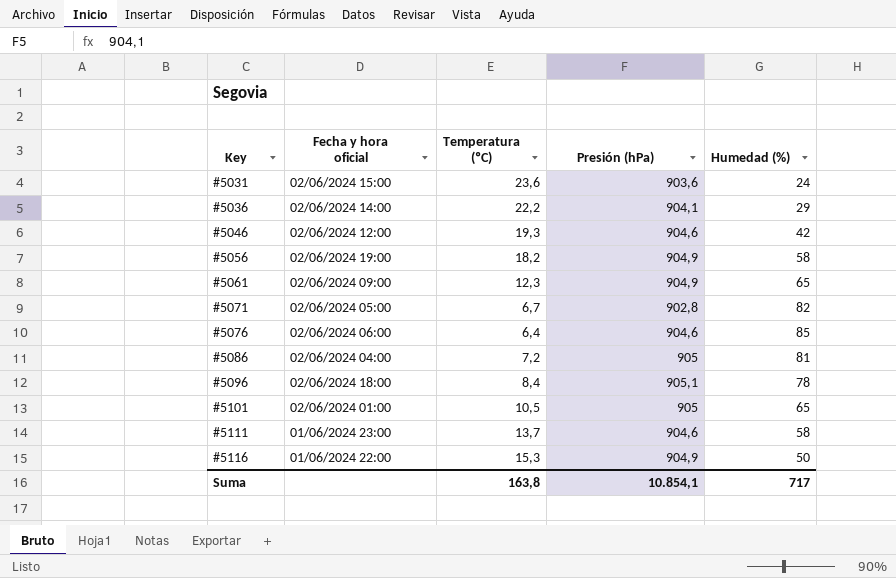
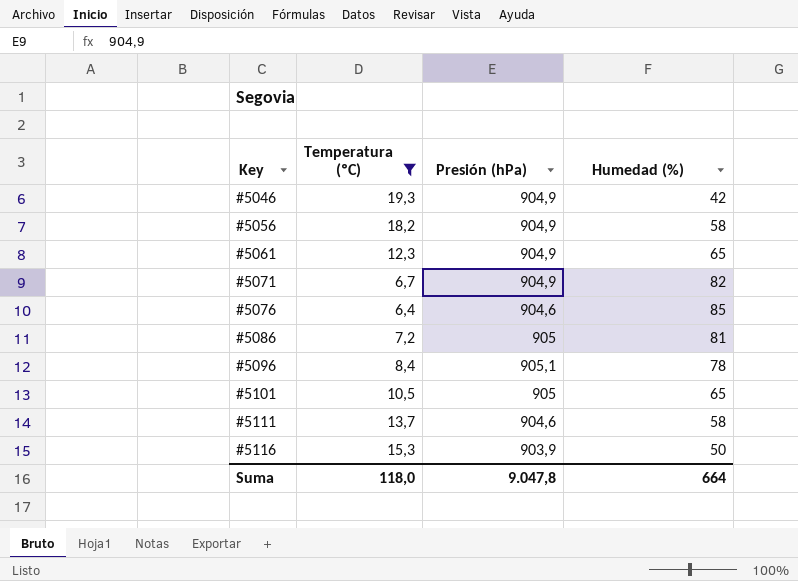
filter: none -> Temperatura (ºC) <= 19,3
column Fecha y hora oficial | position: 2 -> none
#5046 | Presión (hPa): 904,6 -> 904,9
#5071 | Presión (hPa): 902,8 -> 904,9
#5116 | Presión (hPa): 904,9 -> 903,9
Suma | Temperatura (ºC): 163,8 -> 118,0
Suma | Presión (hPa): 10.854,1 -> 9.047,8
Suma | Humedad (%): 717 -> 664

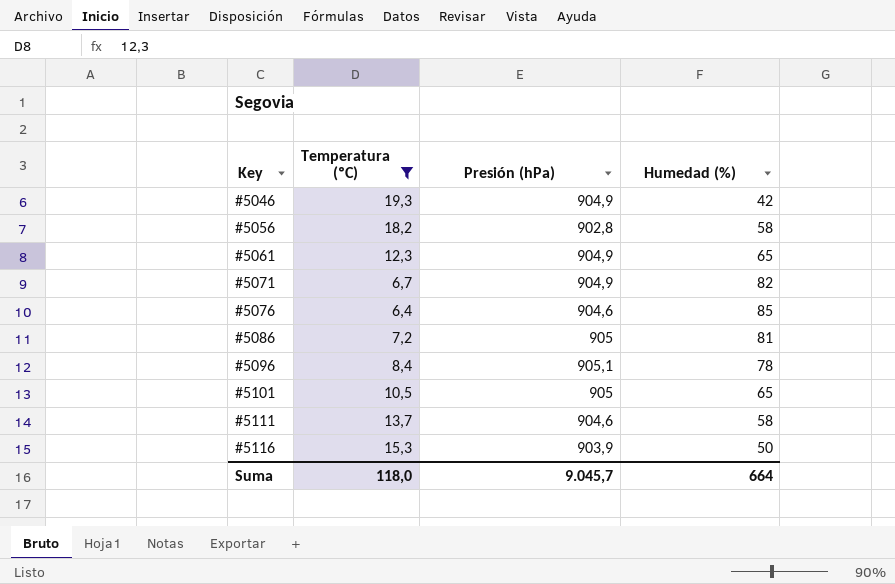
#5056 | Presión (hPa): 904,9 -> 902,8
Suma | Presión (hPa): 9.047,8 -> 9.045,7

